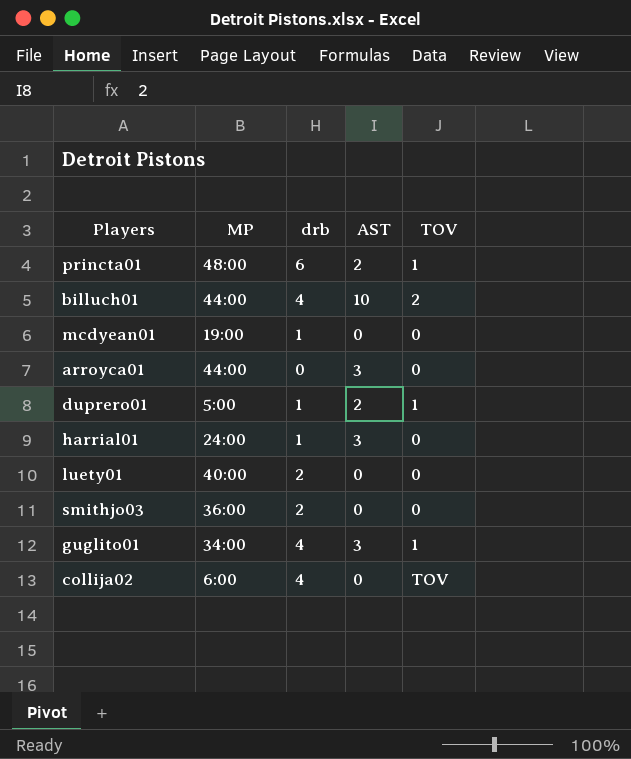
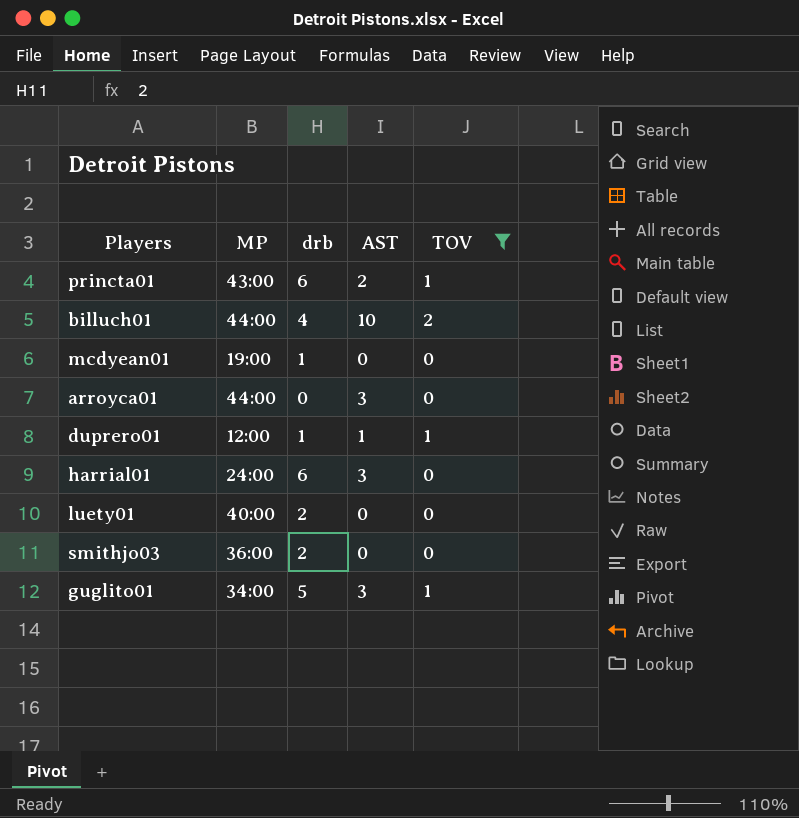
filter: none -> TOV != TOV
princta01 | MP: 48:00 -> 43:00
duprero01 | MP: 5:00 -> 12:00
duprero01 | AST: 2 -> 1
harrial01 | drb: 1 -> 6
guglito01 | drb: 4 -> 5

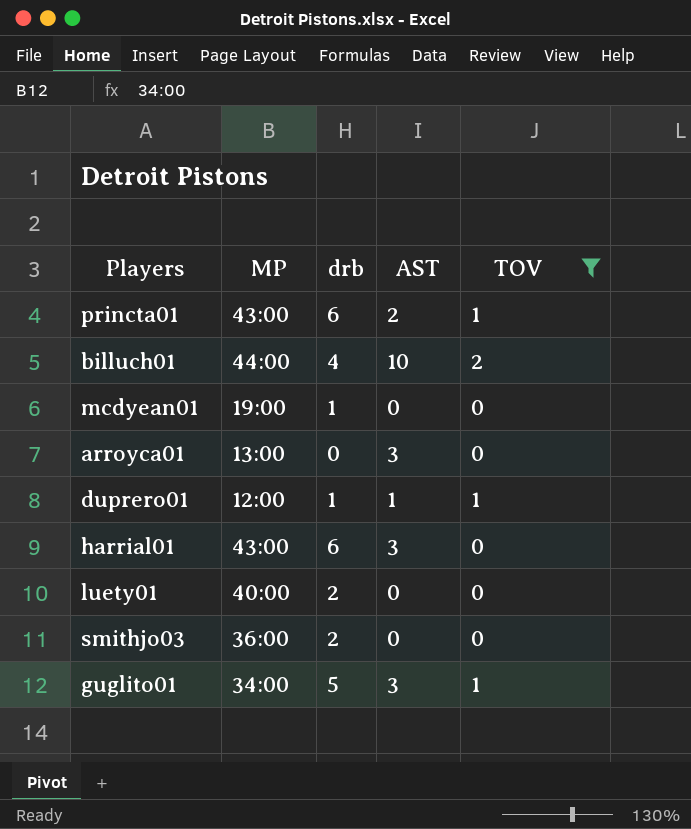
arroyca01 | MP: 44:00 -> 13:00
harrial01 | MP: 24:00 -> 43:00

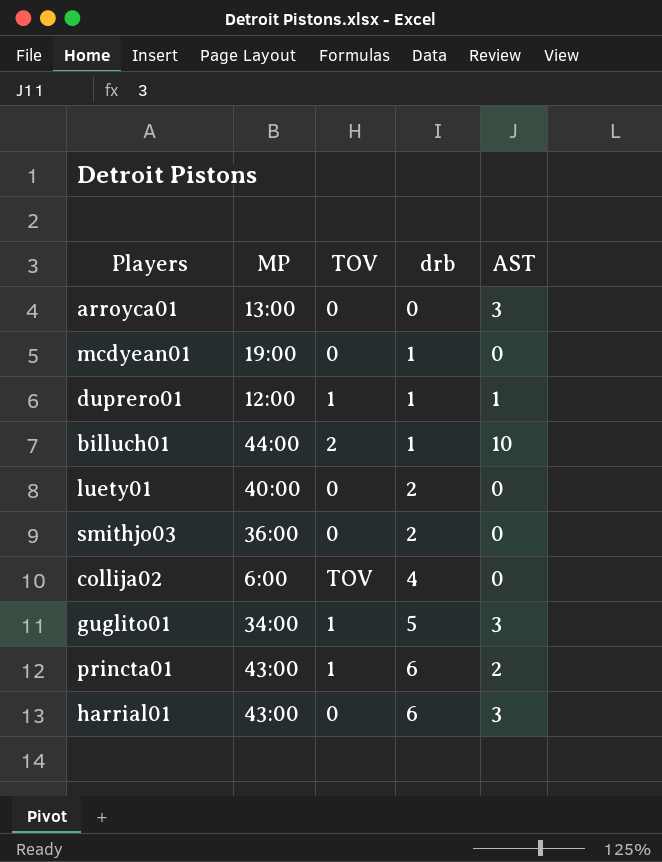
filter: TOV != TOV -> none
row order: none -> drb ascending
column TOV | position: 5 -> 3
billuch01 | drb: 4 -> 1

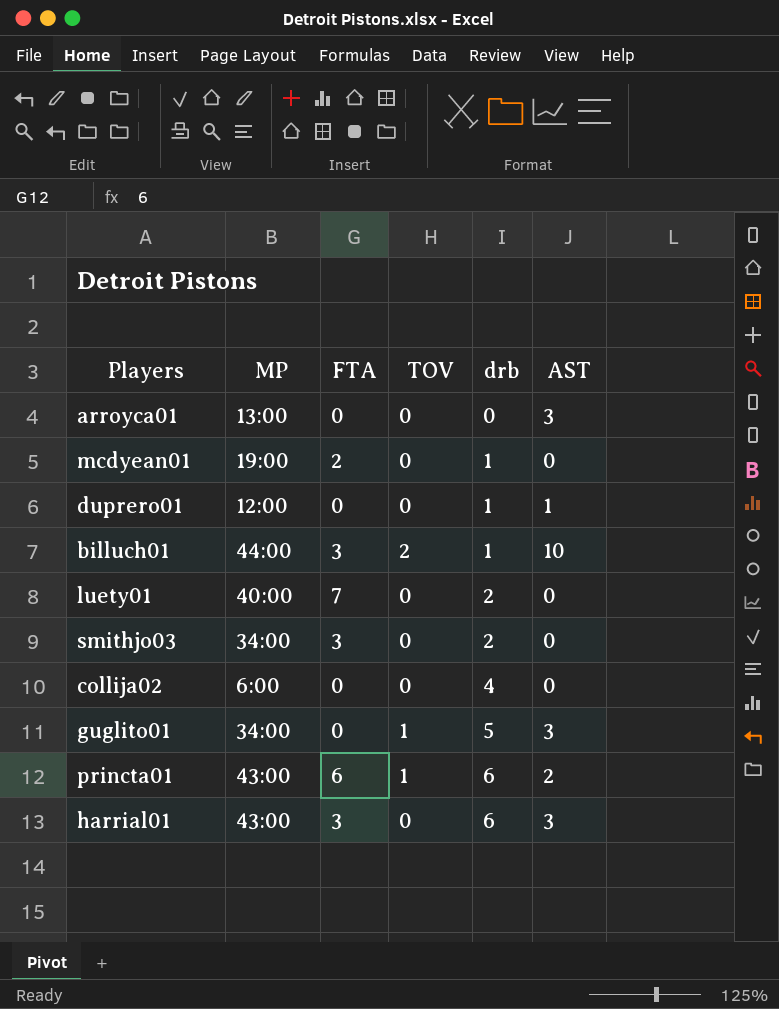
column FTA | position: none -> 3
duprero01 | TOV: 1 -> 0
smithjo03 | MP: 36:00 -> 34:00
collija02 | TOV: TOV -> 0

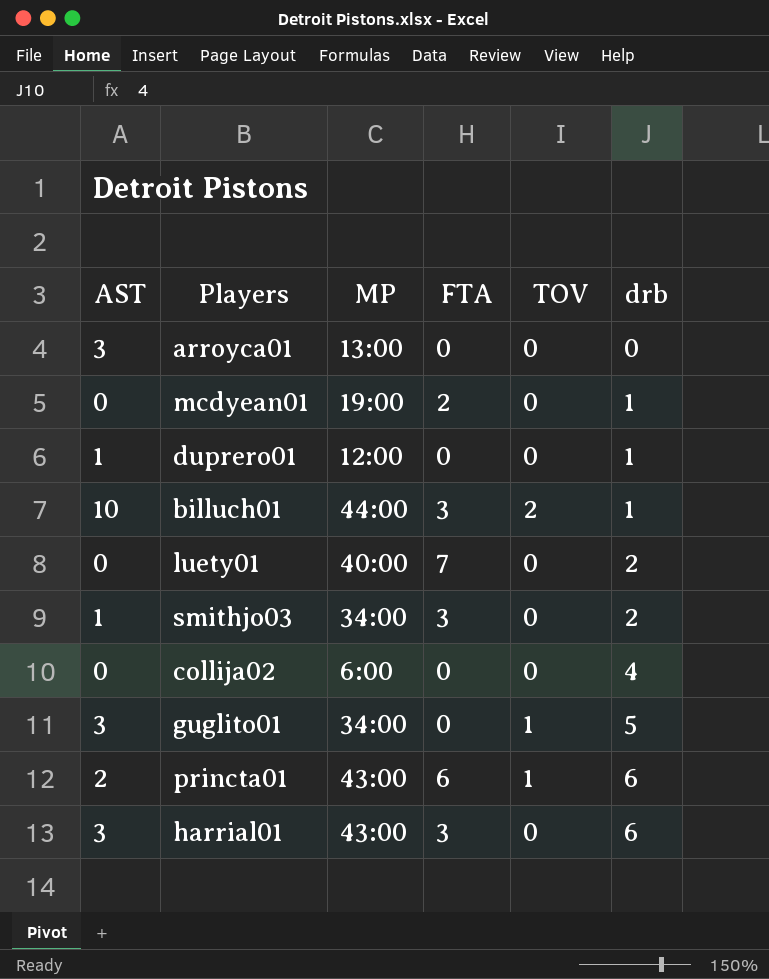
column AST | position: 6 -> 1
smithjo03 | AST: 0 -> 1

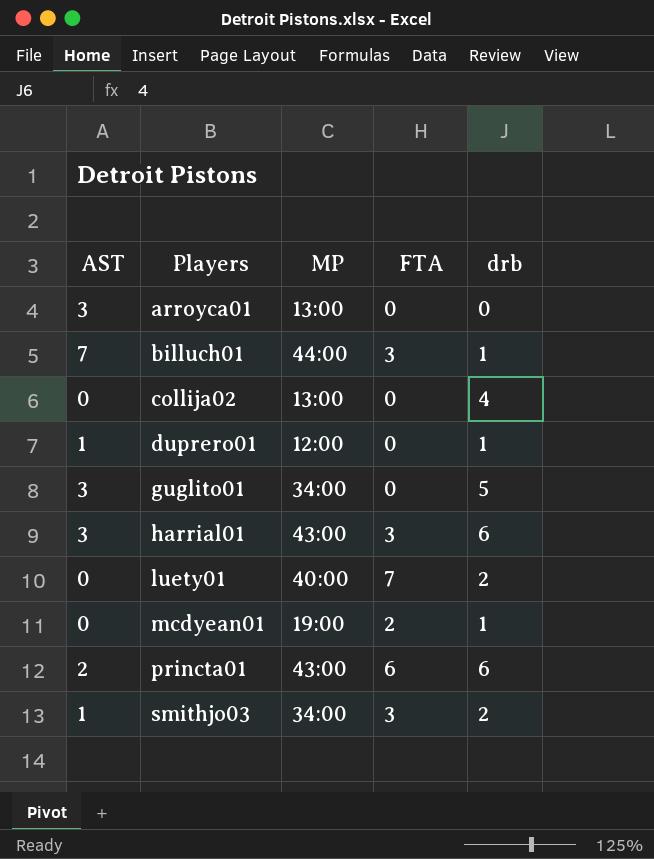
row order: drb ascending -> Players ascending
column TOV | position: 5 -> none
billuch01 | AST: 10 -> 7
collija02 | MP: 6:00 -> 13:00

